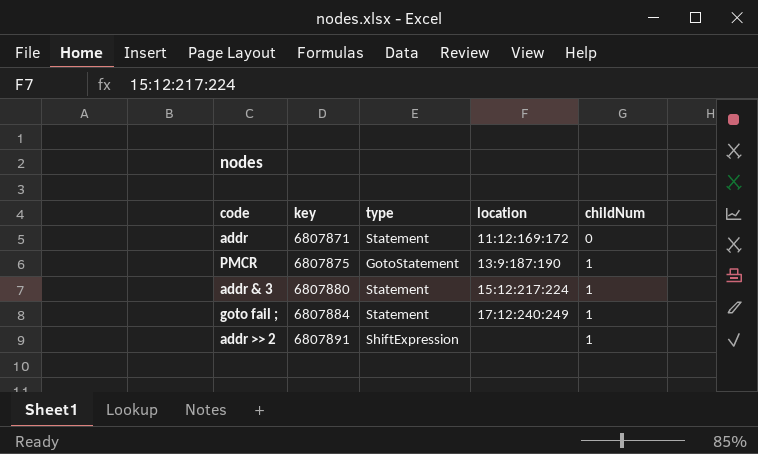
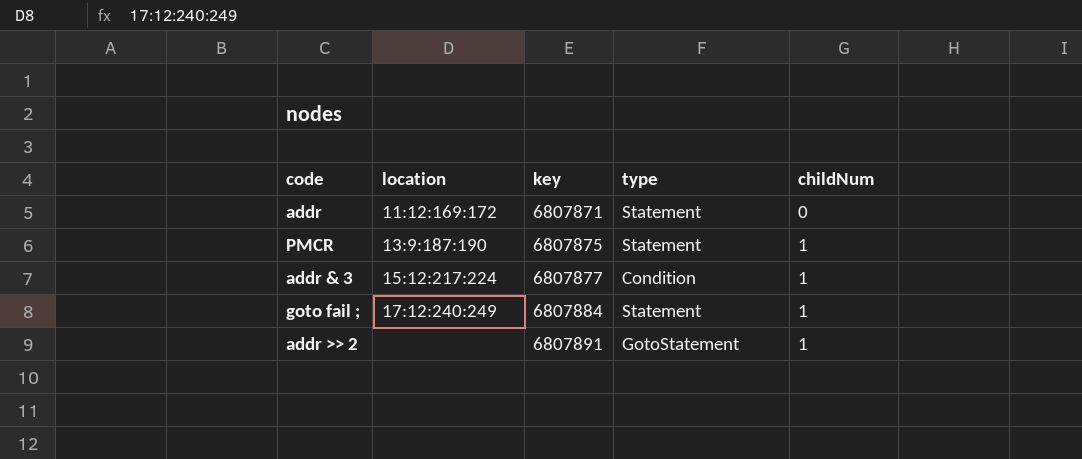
column location | position: 4 -> 2
PMCR | type: GotoStatement -> Statement
addr & 3 | key: 6807880 -> 6807877
addr & 3 | type: Statement -> Condition
addr >> 2 | type: ShiftExpression -> GotoStatement

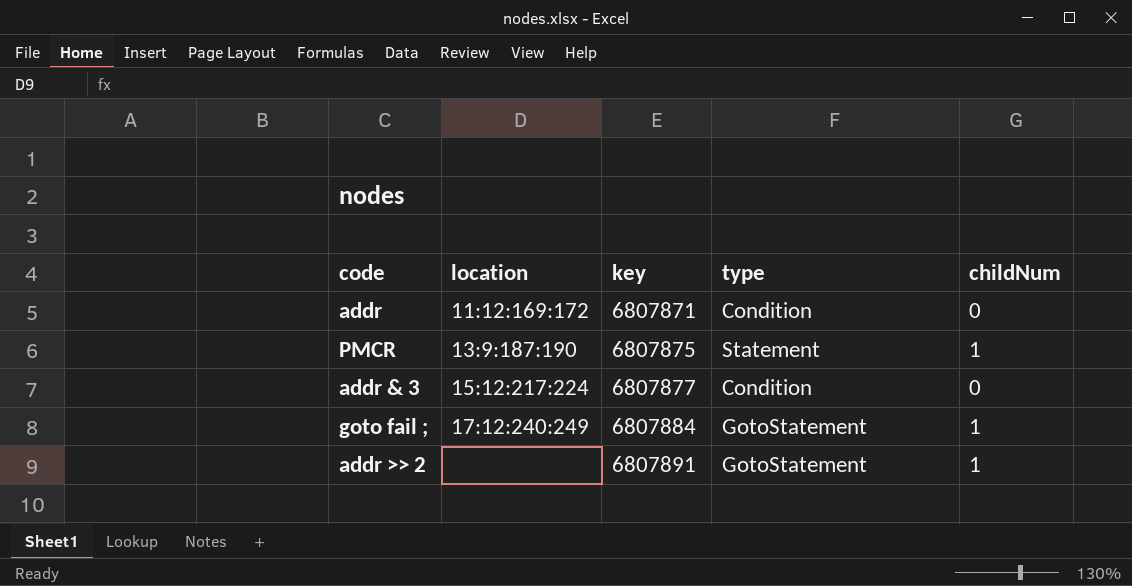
addr | type: Statement -> Condition
addr & 3 | childNum: 1 -> 0
goto fail ; | type: Statement -> GotoStatement

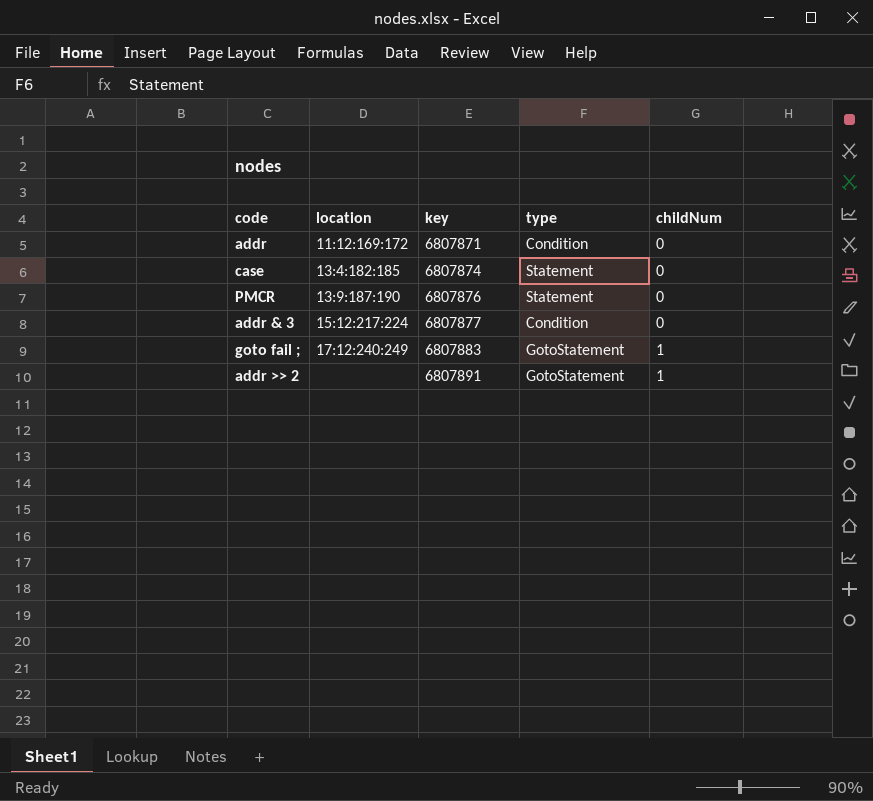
row case: none -> 13:4:182:185 | 6807874 | Statement | 0
PMCR | key: 6807875 -> 6807876
PMCR | childNum: 1 -> 0
goto fail ; | key: 6807884 -> 6807883

